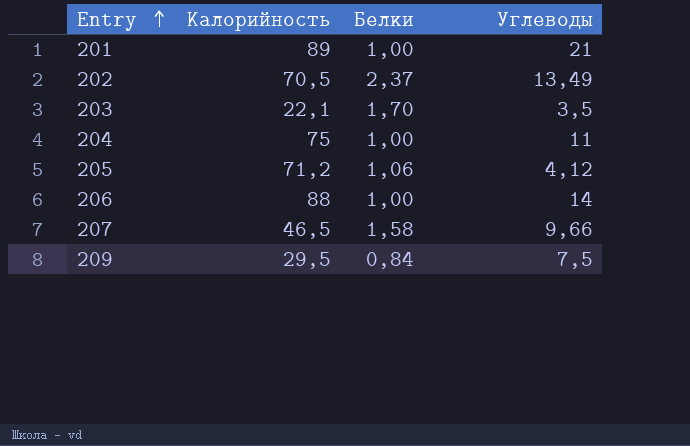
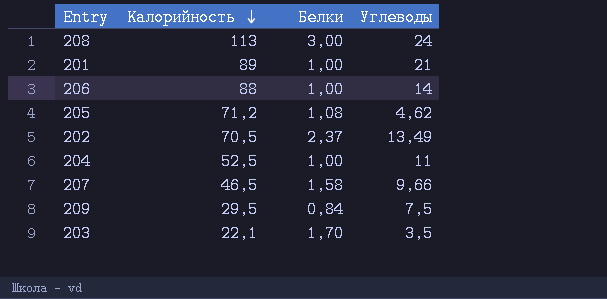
row order: Entry ascending -> Калорийность descending
row 208: none -> 113 | 3,00 | 24
205 | Белки: 1,06 -> 1,08
205 | Углеводы: 4,12 -> 4,62
204 | Калорийность: 75 -> 52,5

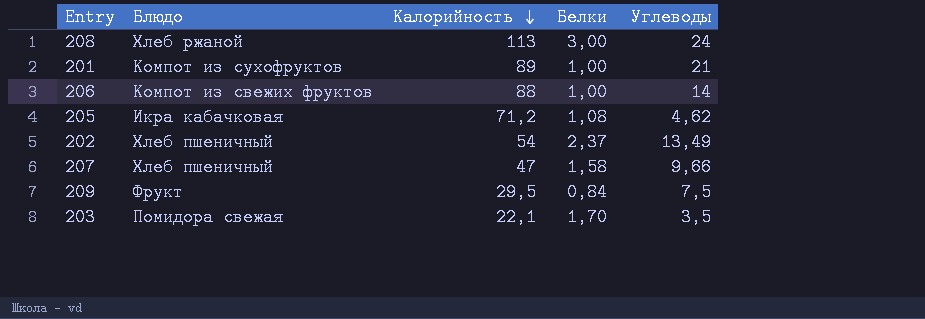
column Блюдо | position: none -> 2
row 204: 52,5 | 1,00 | 11 -> none
202 | Калорийность: 70,5 -> 54
207 | Калорийность: 46,5 -> 47

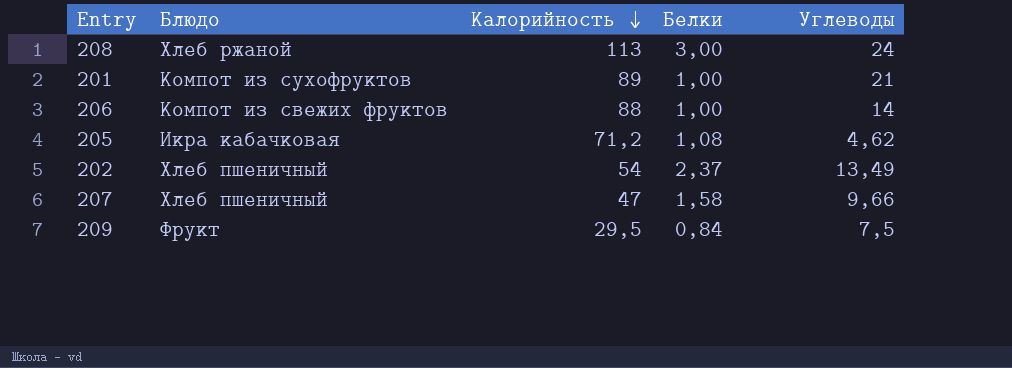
row 203: Помидора свежая | 22,1 | 1,70 | 3,5 -> none

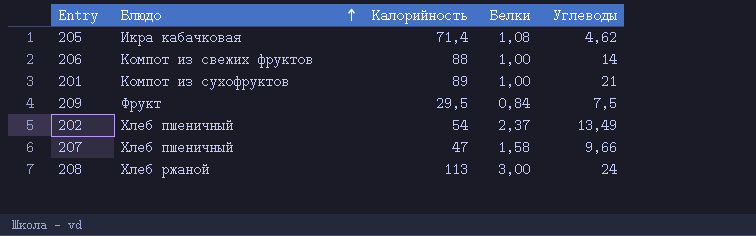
row order: Калорийность descending -> Блюдо ascending
205 | Калорийность: 71,2 -> 71,4

